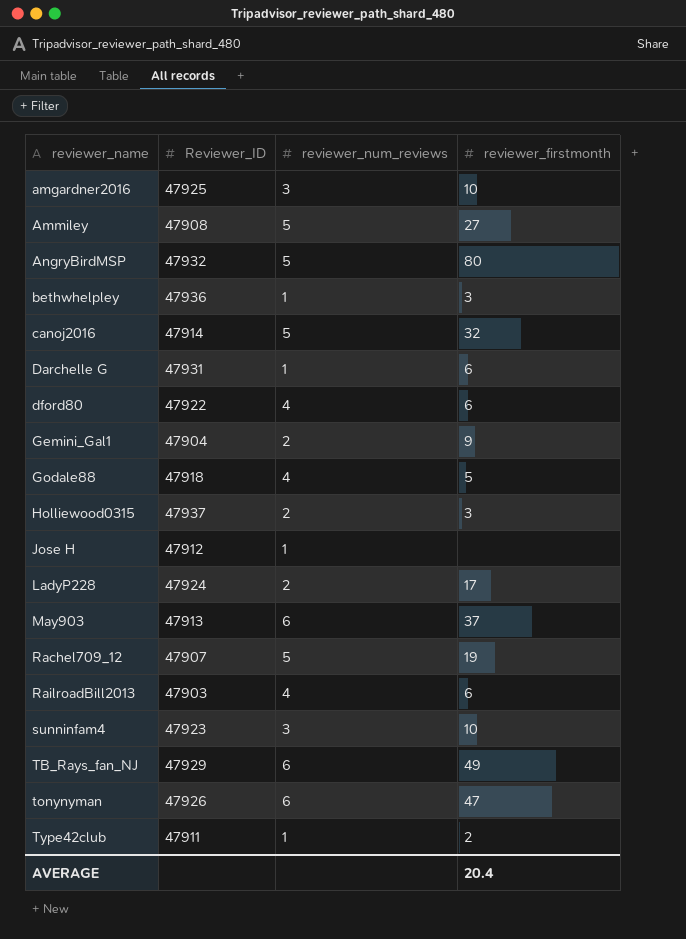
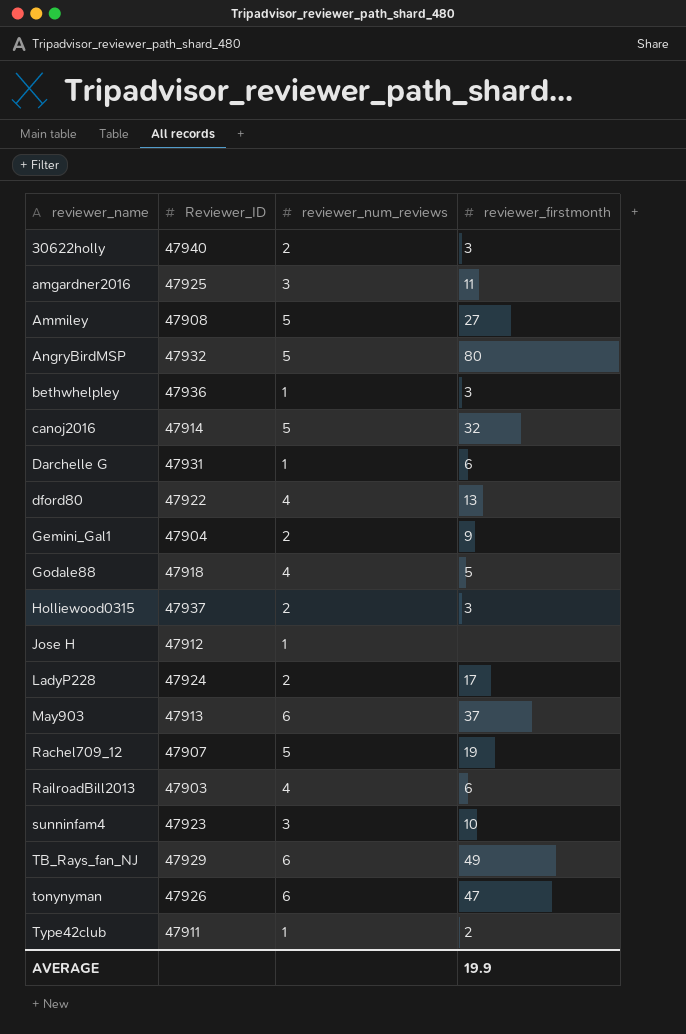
row 30622holly: none -> 47940 | 2 | 3
amgardner2016 | reviewer_firstmonth: 10 -> 11
dford80 | reviewer_firstmonth: 6 -> 13
AVERAGE | reviewer_firstmonth: 20.4 -> 19.9

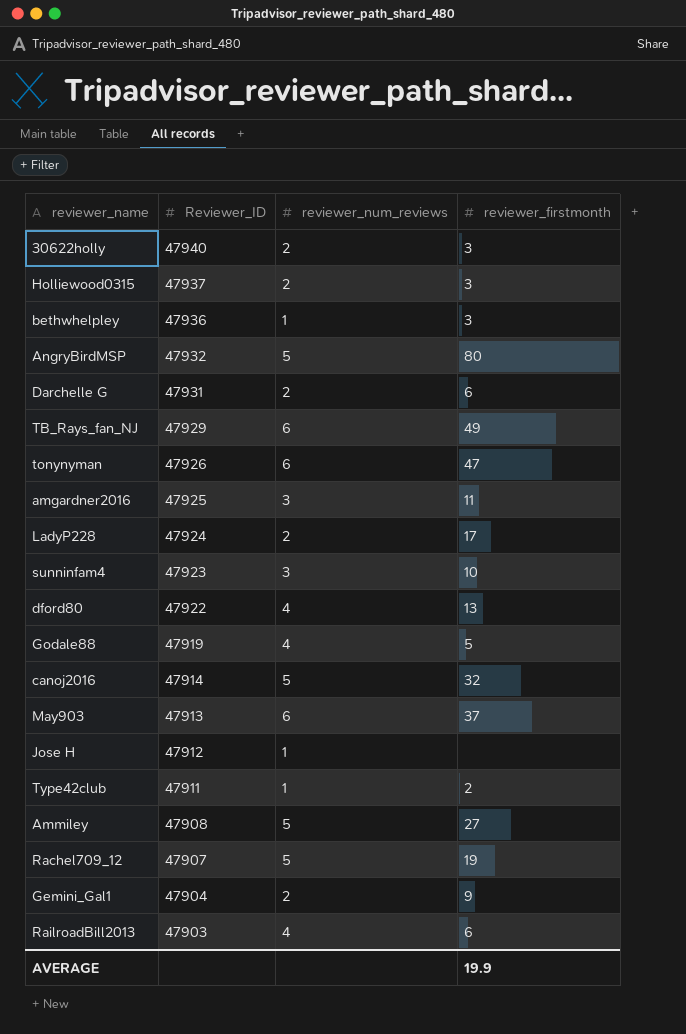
row order: reviewer_name ascending -> Reviewer_ID descending
Darchelle G | reviewer_num_reviews: 1 -> 2
Godale88 | Reviewer_ID: 47918 -> 47919

